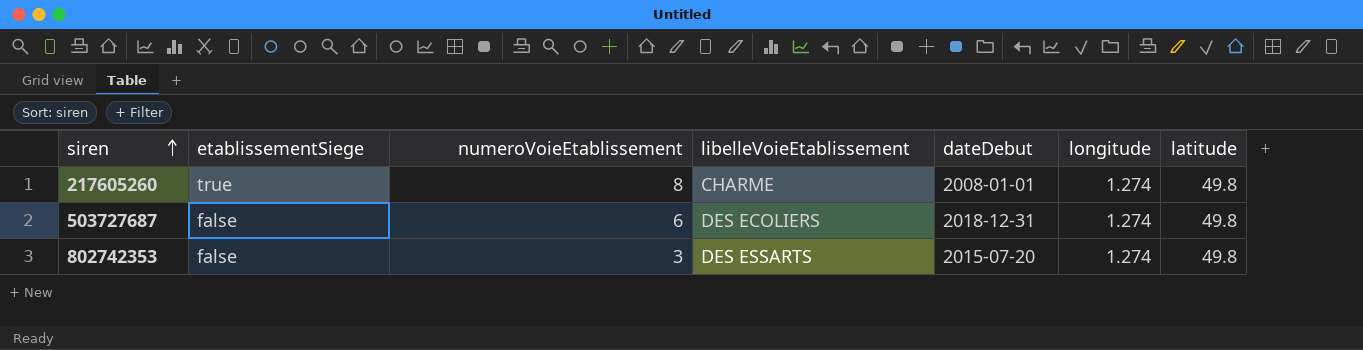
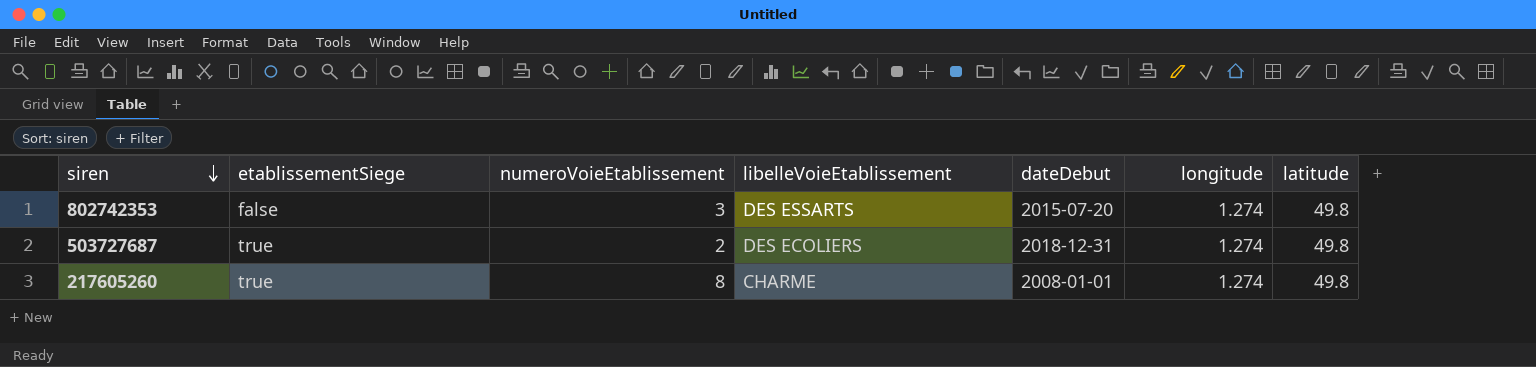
row order: siren ascending -> siren descending
503727687 | etablissementSiege: false -> true
503727687 | numeroVoieEtablissement: 6 -> 2

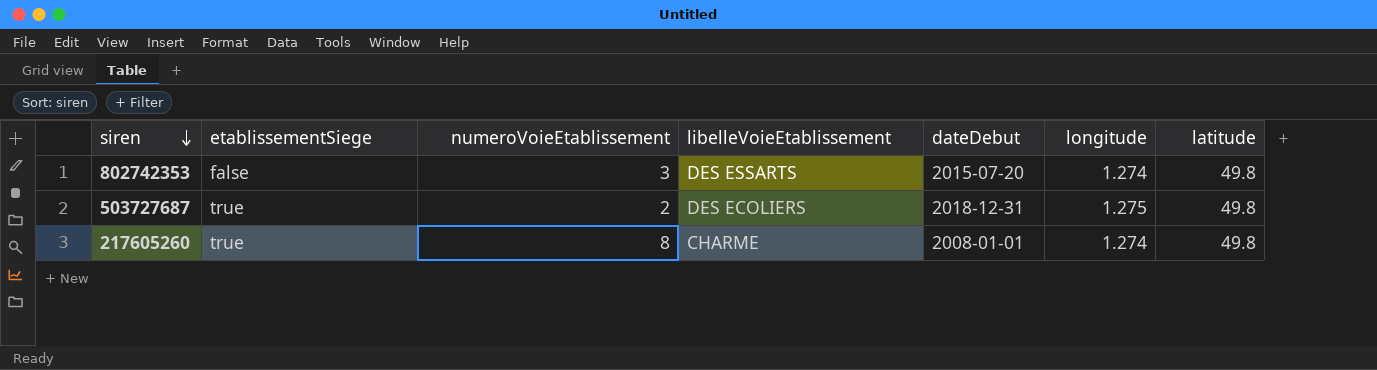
503727687 | longitude: 1.274 -> 1.275

